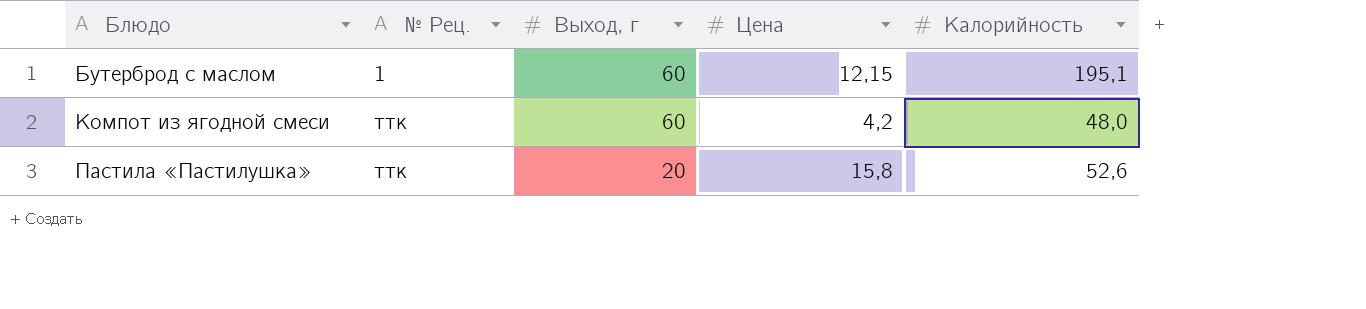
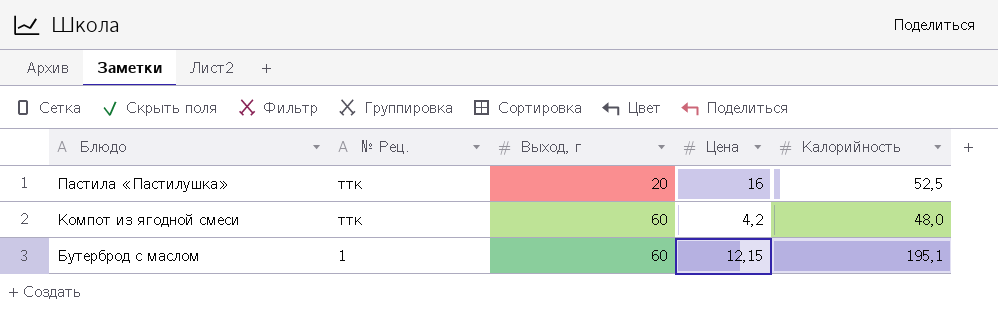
row order: Блюдо ascending -> Блюдо descending
Пастила «Пастилушка» | Цена: 15,8 -> 16
Пастила «Пастилушка» | Калорийность: 52,6 -> 52,5

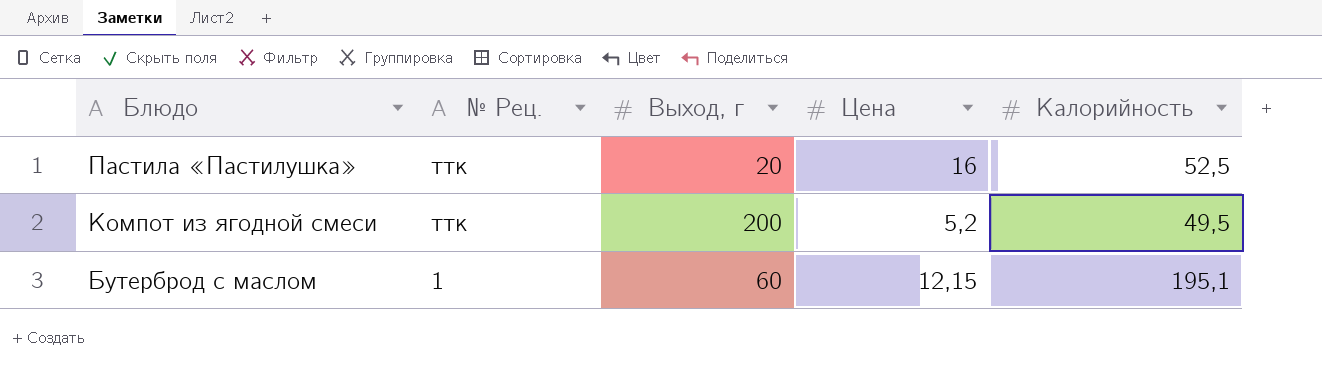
Компот из ягодной смеси | Выход, г: 60 -> 200
Компот из ягодной смеси | Цена: 4,2 -> 5,2
Компот из ягодной смеси | Калорийность: 48,0 -> 49,5

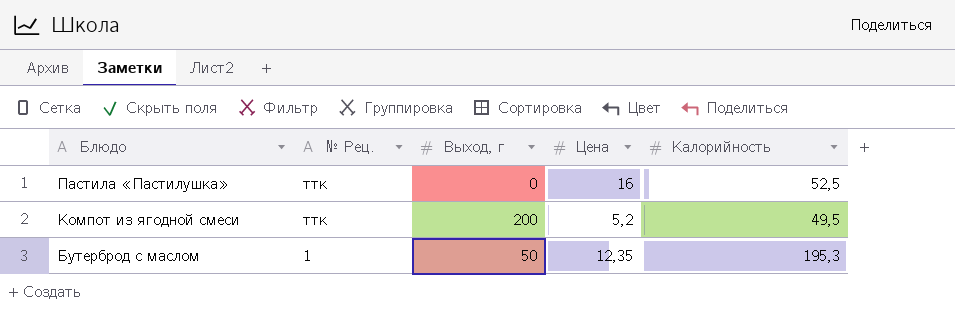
Пастила «Пастилушка» | Выход, г: 20 -> 0
Бутерброд с маслом | Выход, г: 60 -> 50
Бутерброд с маслом | Цена: 12,15 -> 12,35
Бутерброд с маслом | Калорийность: 195,1 -> 195,3

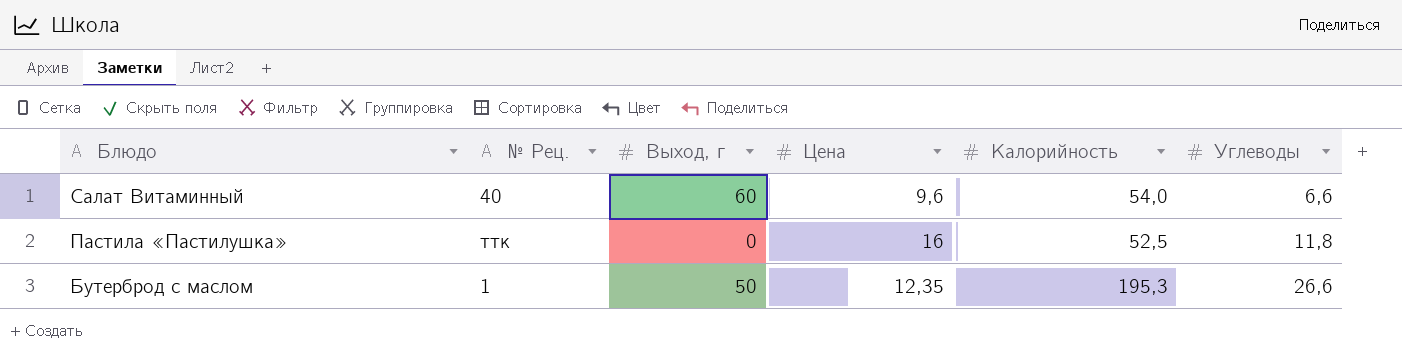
column Углеводы | position: none -> 6
row Компот из ягодной смеси: ттк | 200 | 5,2 | 49,5 -> none
row Салат Витаминный: none -> 40 | 60 | 9,6 | 54,0 | 6,6

